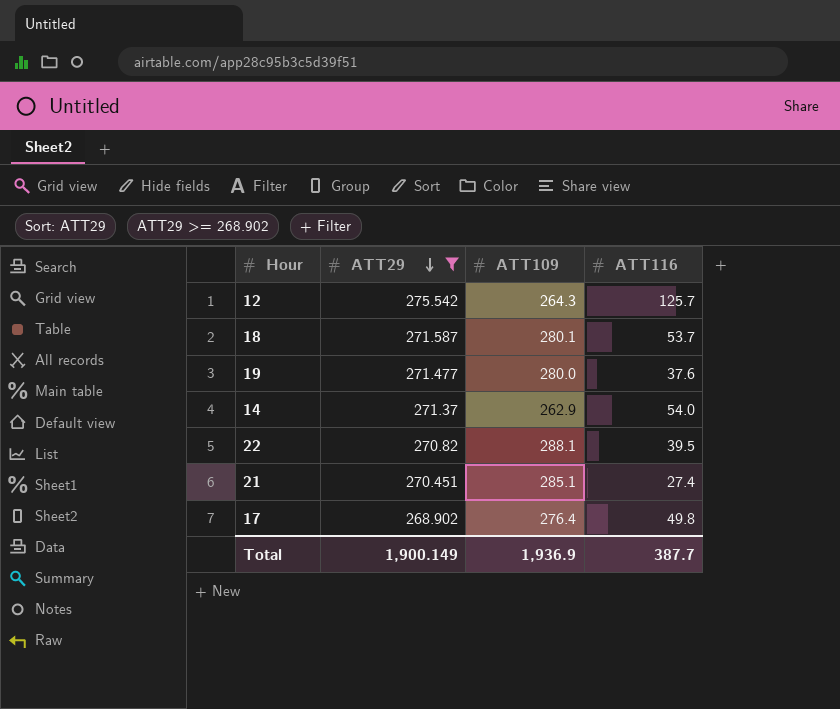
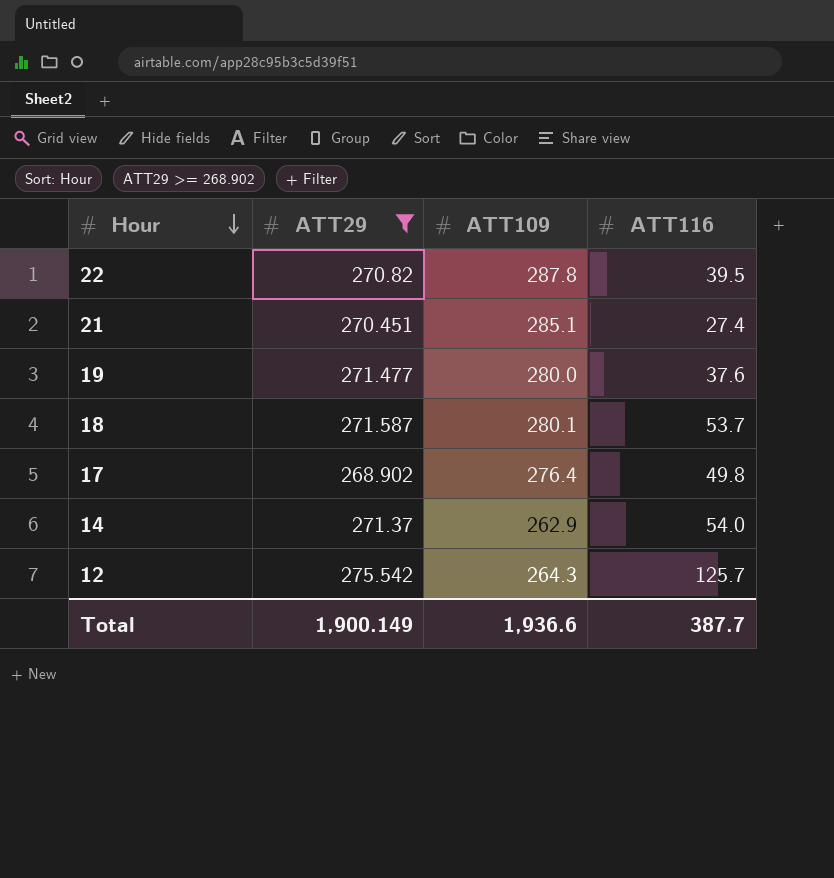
row order: ATT29 descending -> Hour descending
22 | ATT109: 288.1 -> 287.8
Total | ATT109: 1,936.9 -> 1,936.6

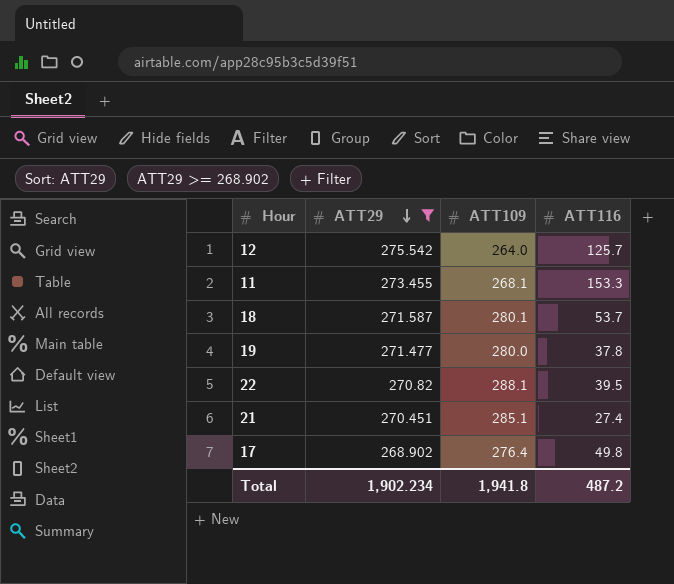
row order: Hour descending -> ATT29 descending
row 14: 271.37 | 262.9 | 54.0 -> none
12 | ATT109: 264.3 -> 264.0
row 11: none -> 273.455 | 268.1 | 153.3
19 | ATT116: 37.6 -> 37.8
22 | ATT109: 287.8 -> 288.1
Total | ATT29: 1,900.149 -> 1,902.234
Total | ATT109: 1,936.6 -> 1,941.8
Total | ATT116: 387.7 -> 487.2

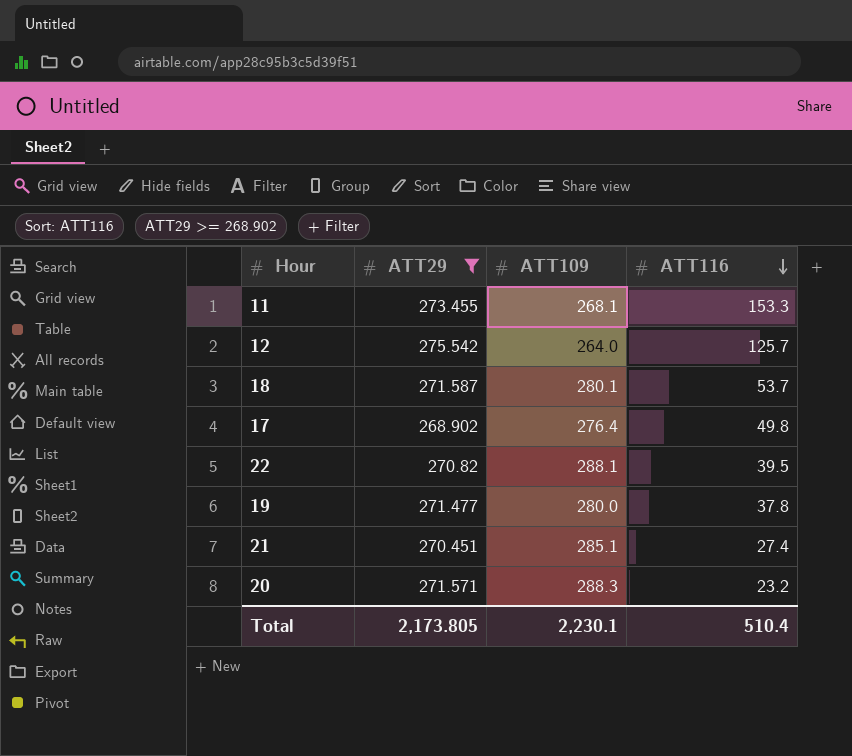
row order: ATT29 descending -> ATT116 descending
row 20: none -> 271.571 | 288.3 | 23.2
Total | ATT29: 1,902.234 -> 2,173.805
Total | ATT109: 1,941.8 -> 2,230.1
Total | ATT116: 487.2 -> 510.4

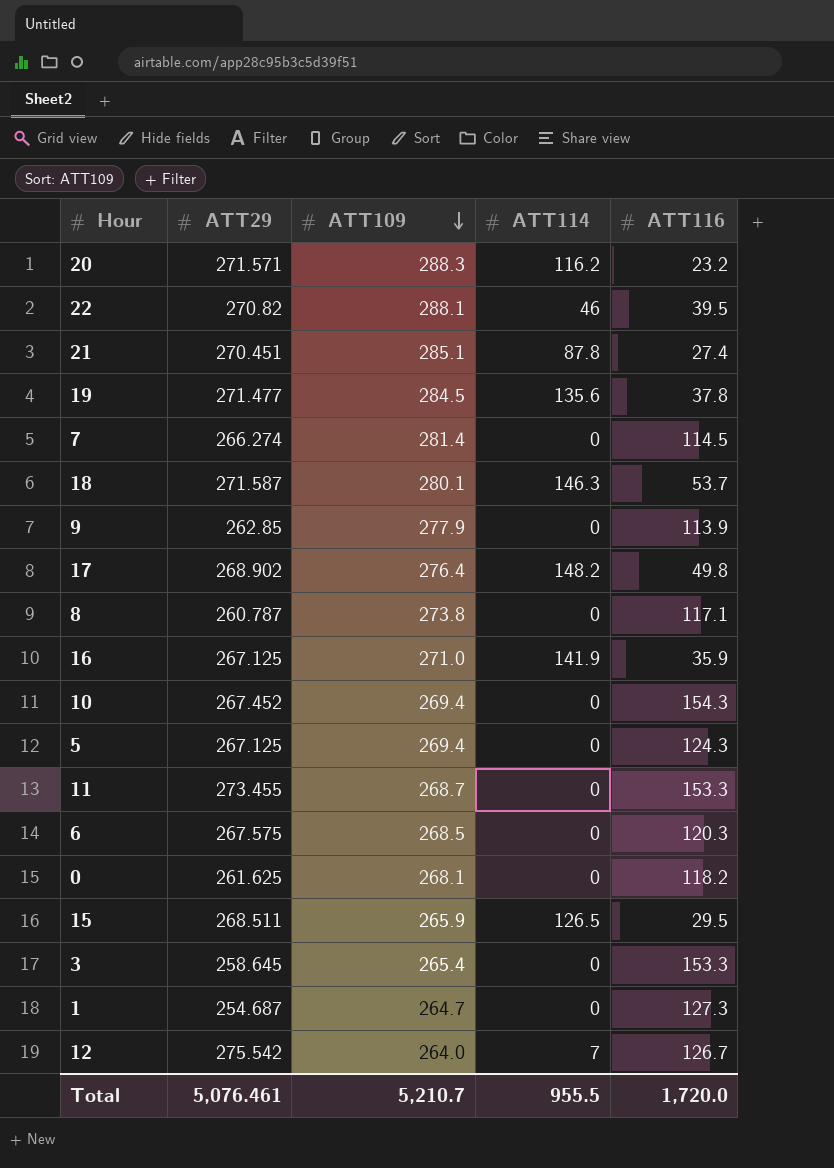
filter: ATT29 >= 268.902 -> none
row order: ATT116 descending -> ATT109 descending
column ATT114 | position: none -> 4
19 | ATT109: 280.0 -> 284.5
11 | ATT109: 268.1 -> 268.7
12 | ATT116: 125.7 -> 126.7
Total | ATT29: 2,173.805 -> 5,076.461
Total | ATT109: 2,230.1 -> 5,210.7
Total | ATT116: 510.4 -> 1,720.0

